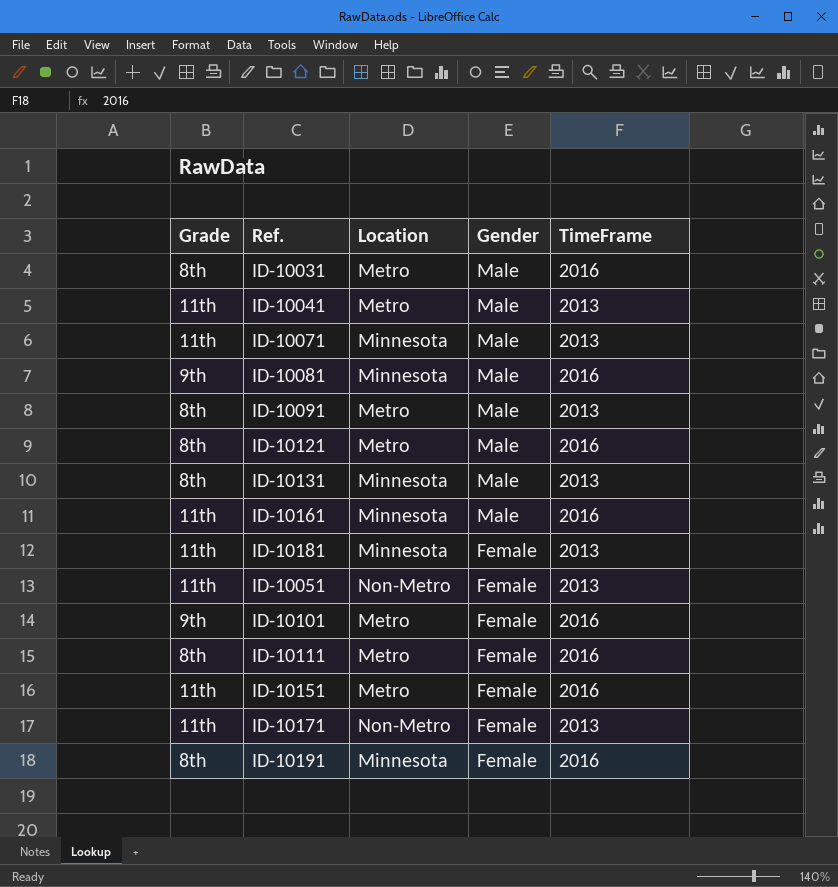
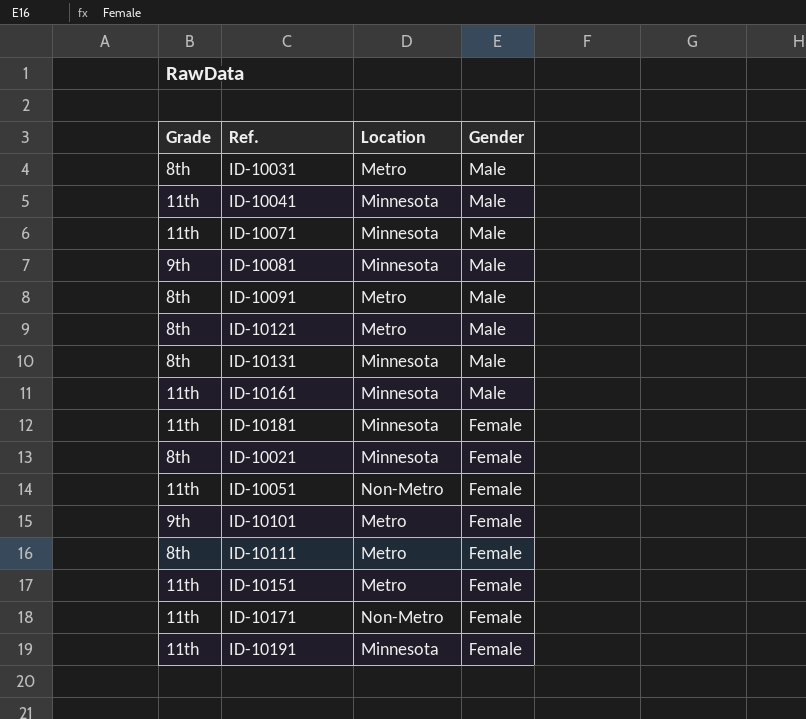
column TimeFrame | position: 5 -> none
ID-10041 | Location: Metro -> Minnesota
row ID-10021: none -> 8th | Minnesota | Female
ID-10191 | Grade: 8th -> 11th

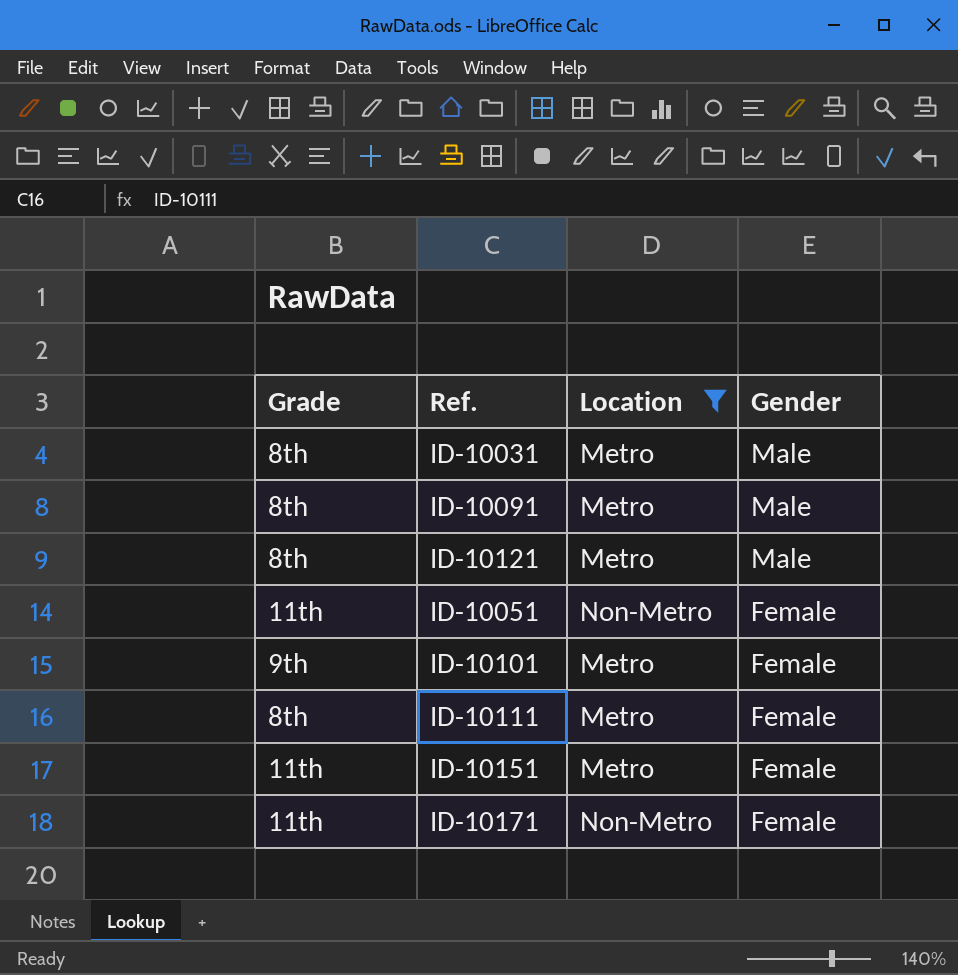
filter: none -> Location != Minnesota

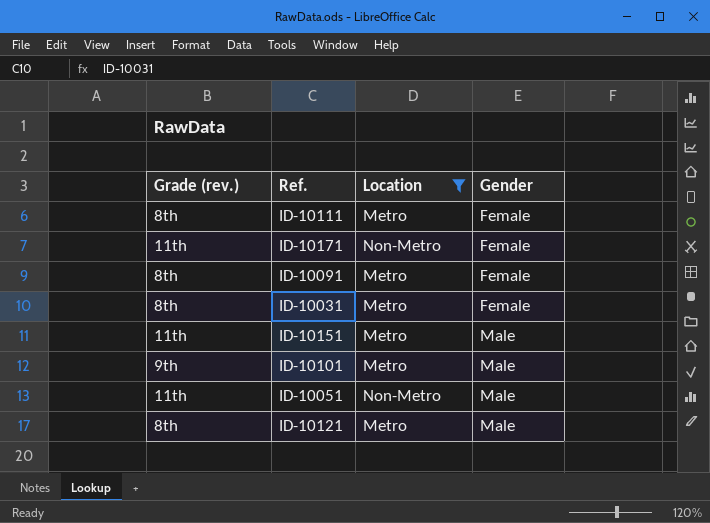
row order: Gender descending -> Gender ascending
column name: Grade -> Grade (rev.)
ID-10091 | Gender: Male -> Female
ID-10031 | Gender: Male -> Female
ID-10151 | Gender: Female -> Male
ID-10101 | Gender: Female -> Male
ID-10051 | Gender: Female -> Male

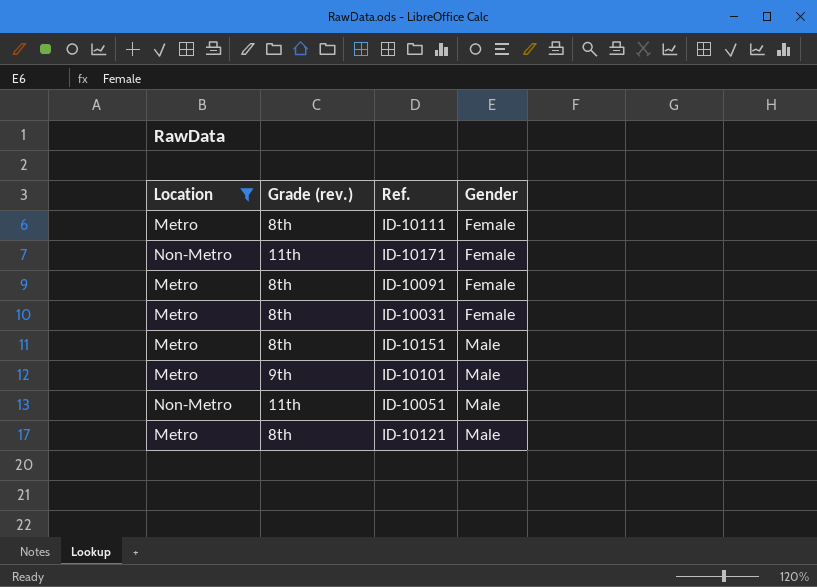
column Location | position: 3 -> 1
ID-10151 | Grade (rev.): 11th -> 8th

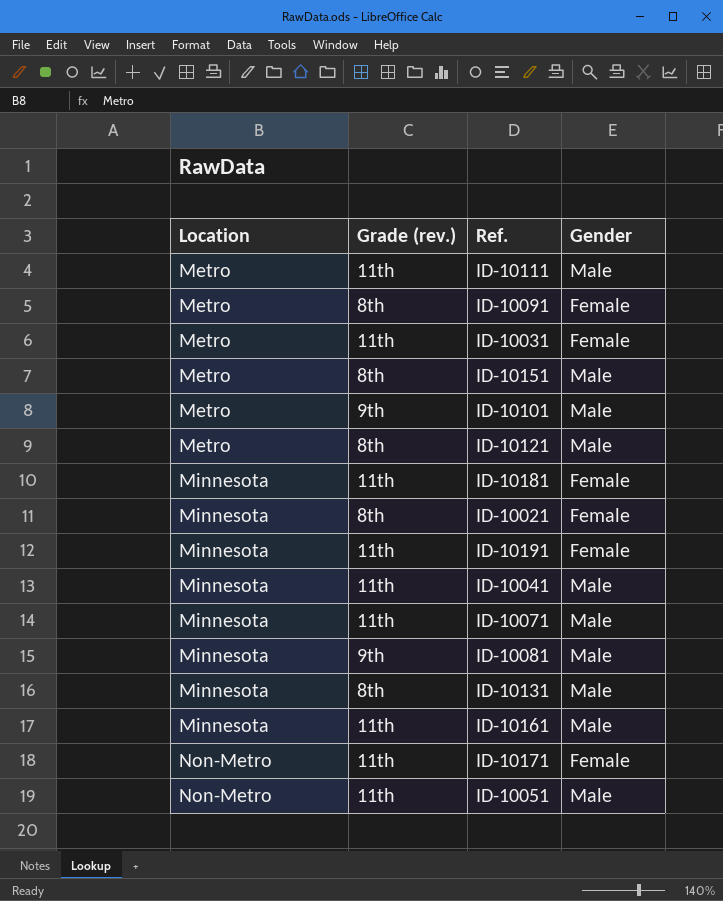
filter: Location != Minnesota -> none
row order: Gender ascending -> Location ascending
ID-10111 | Grade (rev.): 8th -> 11th
ID-10111 | Gender: Female -> Male
ID-10031 | Grade (rev.): 8th -> 11th

